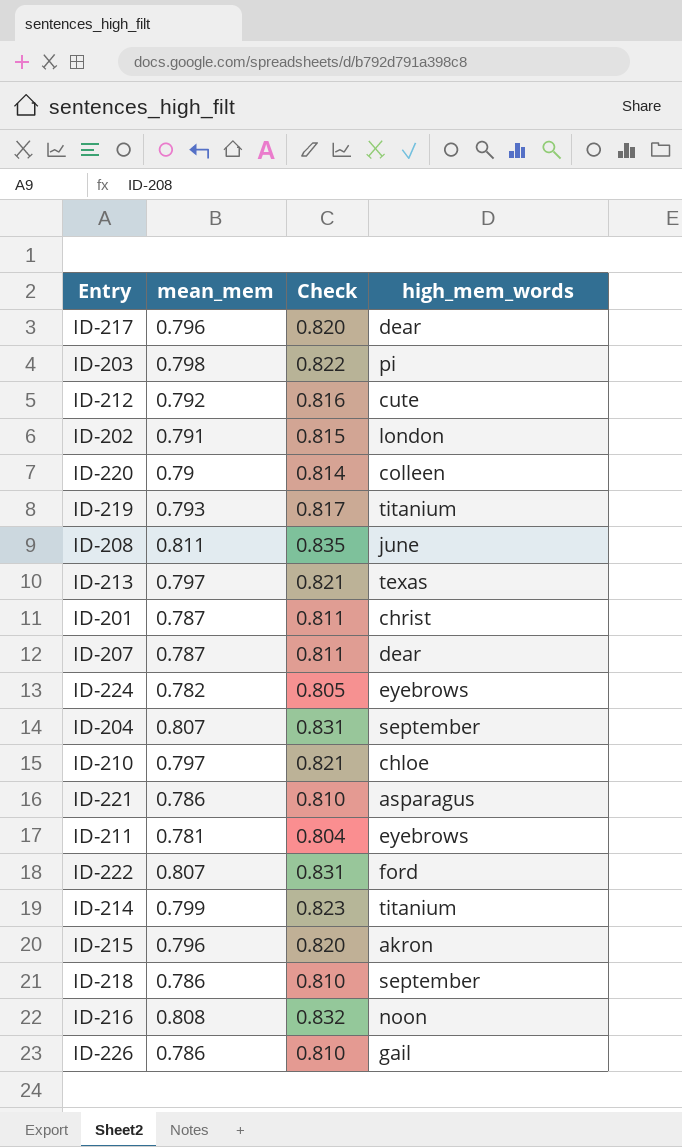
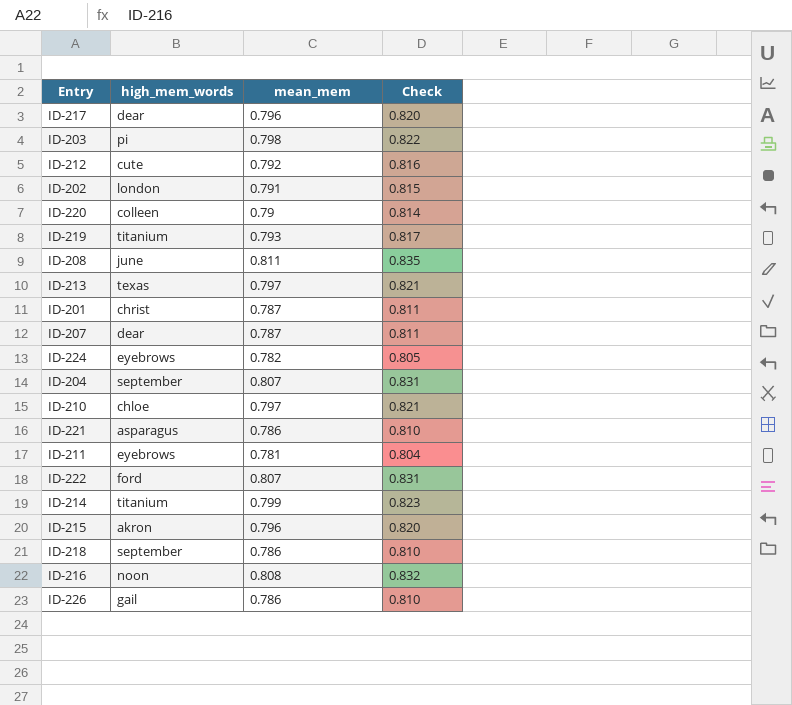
column high_mem_words | position: 4 -> 2

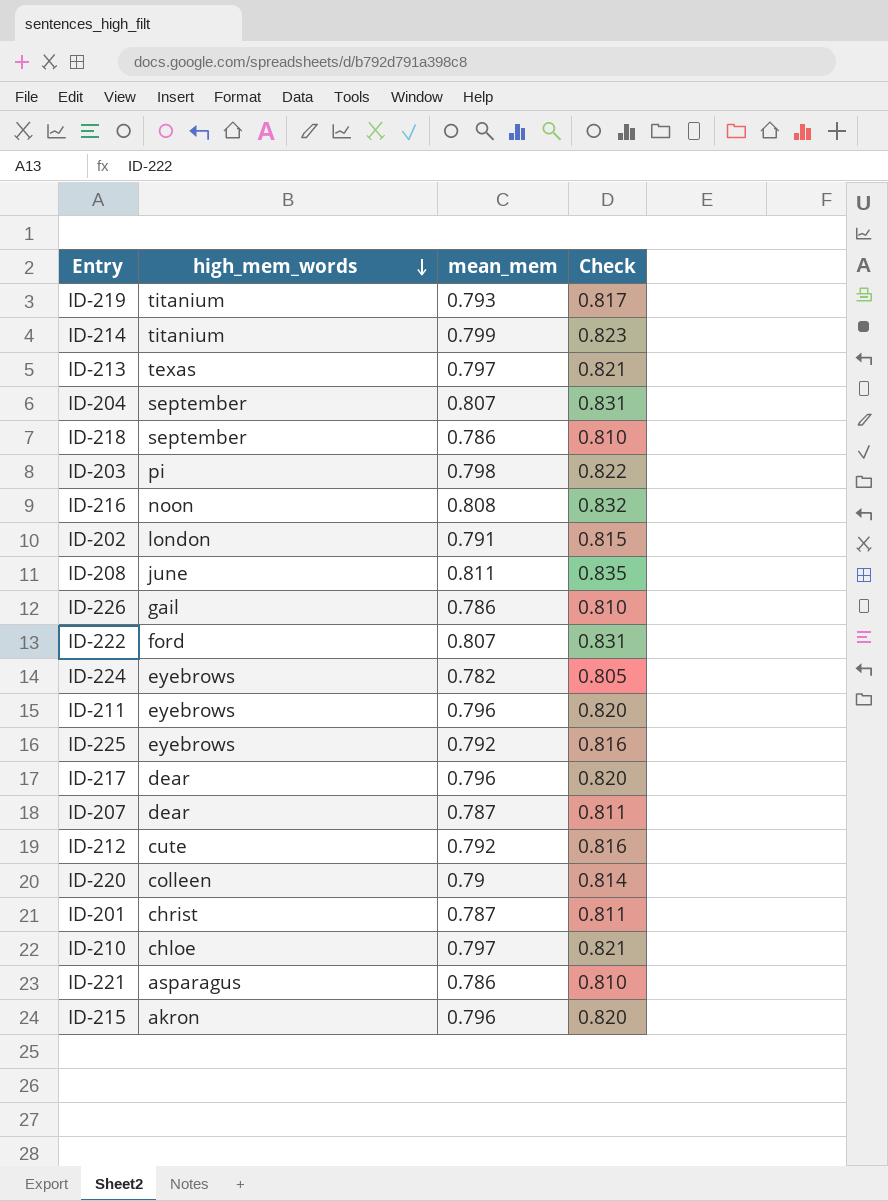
row order: none -> high_mem_words descending
ID-211 | mean_mem: 0.781 -> 0.796
ID-211 | Check: 0.804 -> 0.820
row ID-225: none -> eyebrows | 0.792 | 0.816

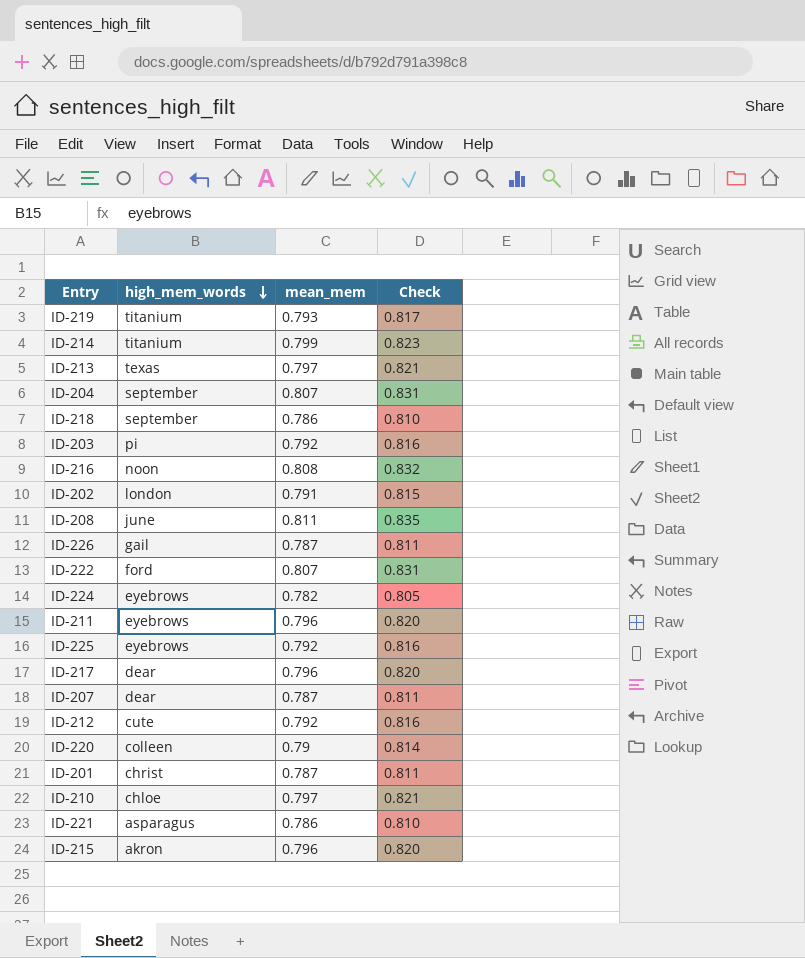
ID-203 | mean_mem: 0.798 -> 0.792
ID-203 | Check: 0.822 -> 0.816
ID-226 | mean_mem: 0.786 -> 0.787
ID-226 | Check: 0.810 -> 0.811

